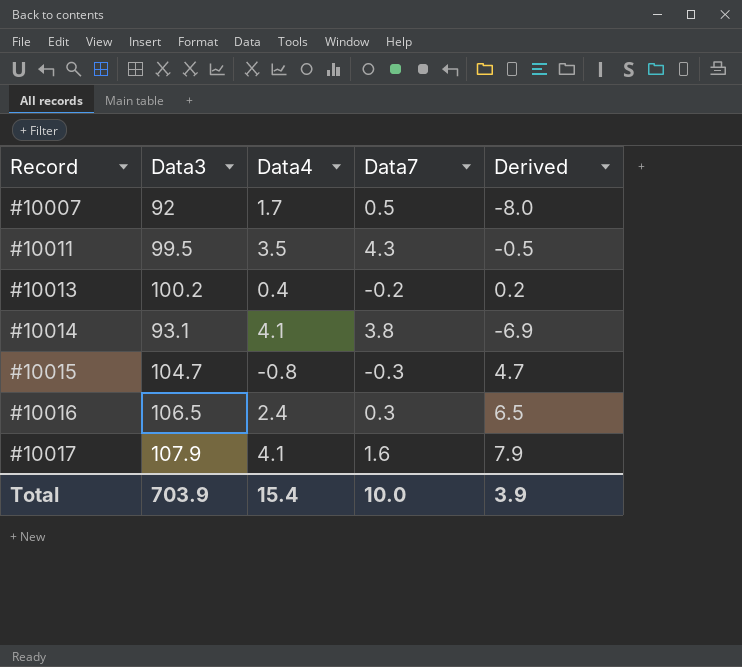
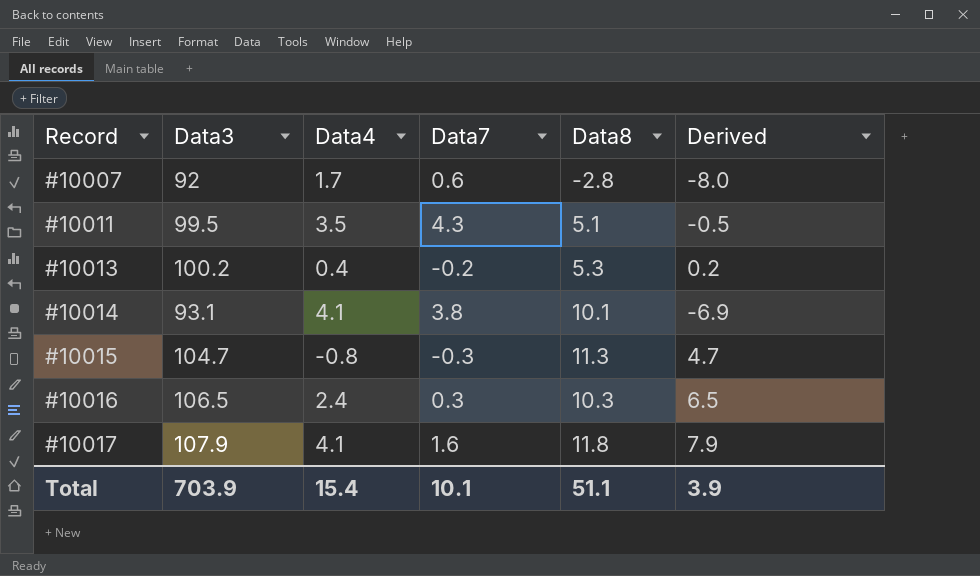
column Data8 | position: none -> 5
#10007 | Data7: 0.5 -> 0.6
Total | Data7: 10.0 -> 10.1

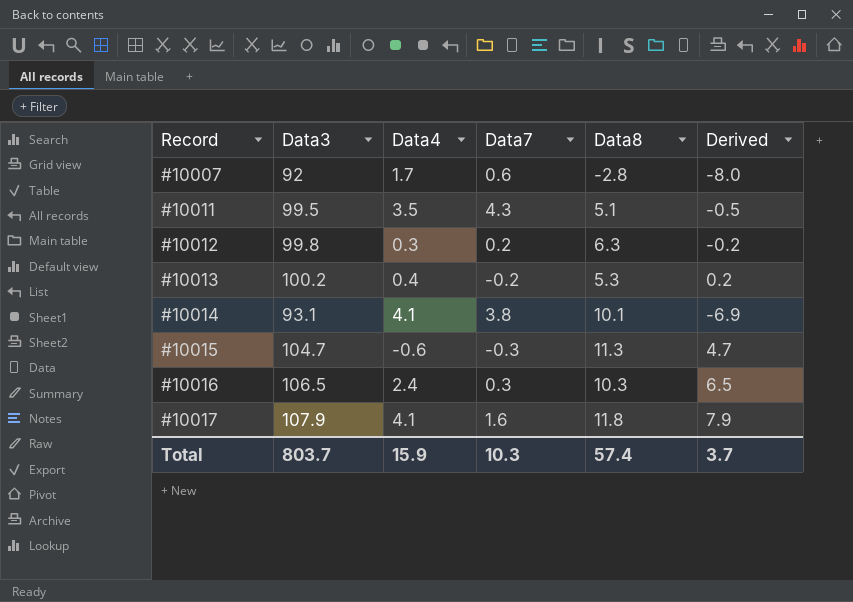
row #10012: none -> 99.8 | 0.3 | 0.2 | 6.3 | -0.2
#10015 | Data4: -0.8 -> -0.6
Total | Data3: 703.9 -> 803.7
Total | Data4: 15.4 -> 15.9
Total | Data7: 10.1 -> 10.3
Total | Data8: 51.1 -> 57.4
Total | Derived: 3.9 -> 3.7

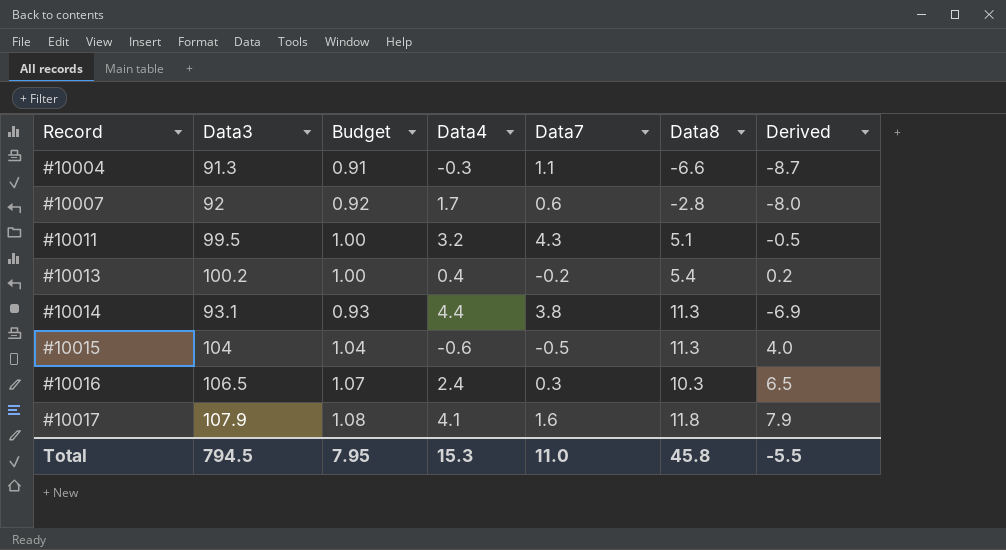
column Budget | formula: none -> [Data3] * 0.01
row #10012: 99.8 | 0.3 | 0.2 | 6.3 | -0.2 -> none
row #10004: none -> 91.3 | 0.91 | -0.3 | 1.1 | -6.6 | -8.7
#10011 | Data4: 3.5 -> 3.2
#10013 | Data8: 5.3 -> 5.4
#10014 | Data4: 4.1 -> 4.4
#10014 | Data8: 10.1 -> 11.3
#10015 | Data3: 104.7 -> 104
#10015 | Data7: -0.3 -> -0.5
#10015 | Derived: 4.7 -> 4.0
Total | Data3: 803.7 -> 794.5
Total | Data4: 15.9 -> 15.3
Total | Data7: 10.3 -> 11.0
Total | Data8: 57.4 -> 45.8
Total | Derived: 3.7 -> -5.5

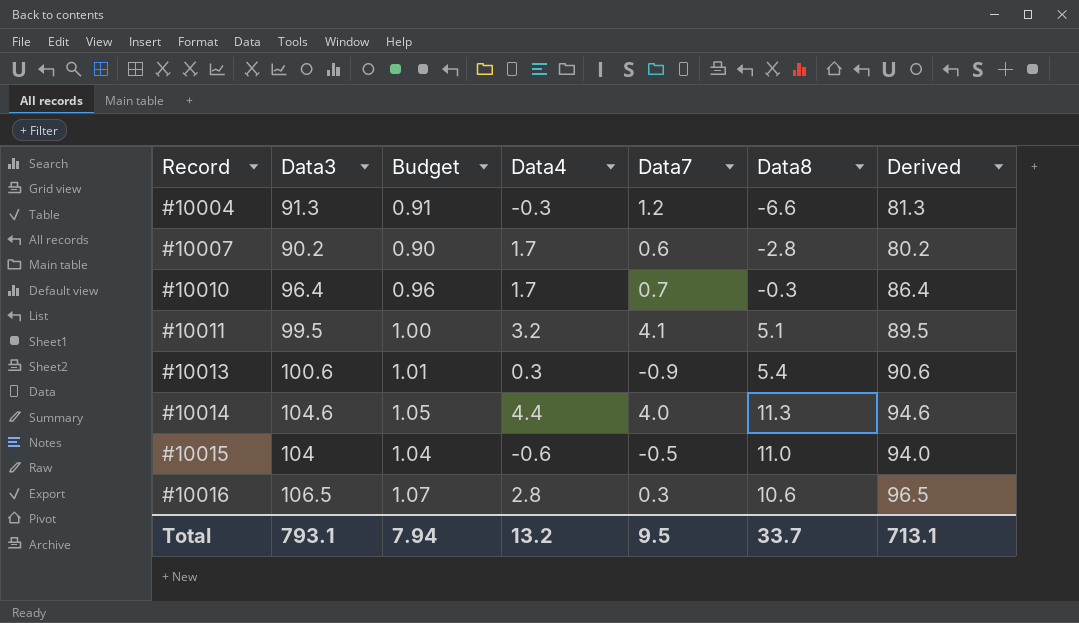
column Derived | formula: [Data3] - 100 -> [Data3] - 10
row #10017: 107.9 | 1.08 | 4.1 | 1.6 | 11.8 | 7.9 -> none
#10004 | Data7: 1.1 -> 1.2
#10007 | Data3: 92 -> 90.2
#10007 | Budget: 0.92 -> 0.90
row #10010: none -> 96.4 | 0.96 | 1.7 | 0.7 | -0.3 | 86.4
#10011 | Data7: 4.3 -> 4.1
#10013 | Data3: 100.2 -> 100.6
#10013 | Budget: 1.00 -> 1.01
#10013 | Data4: 0.4 -> 0.3
#10013 | Data7: -0.2 -> -0.9
#10014 | Data3: 93.1 -> 104.6
#10014 | Budget: 0.93 -> 1.05
#10014 | Data7: 3.8 -> 4.0
#10015 | Data8: 11.3 -> 11.0
#10016 | Data4: 2.4 -> 2.8
#10016 | Data8: 10.3 -> 10.6
Total | Data3: 794.5 -> 793.1
Total | Budget: 7.95 -> 7.94
Total | Data4: 15.3 -> 13.2
Total | Data7: 11.0 -> 9.5
Total | Data8: 45.8 -> 33.7
Total | Derived: -5.5 -> 713.1

